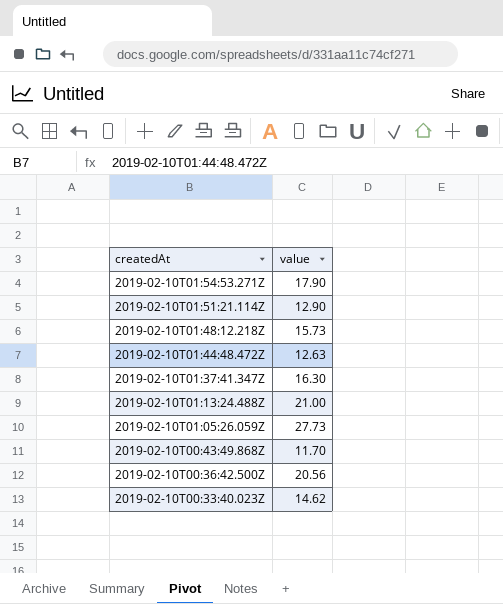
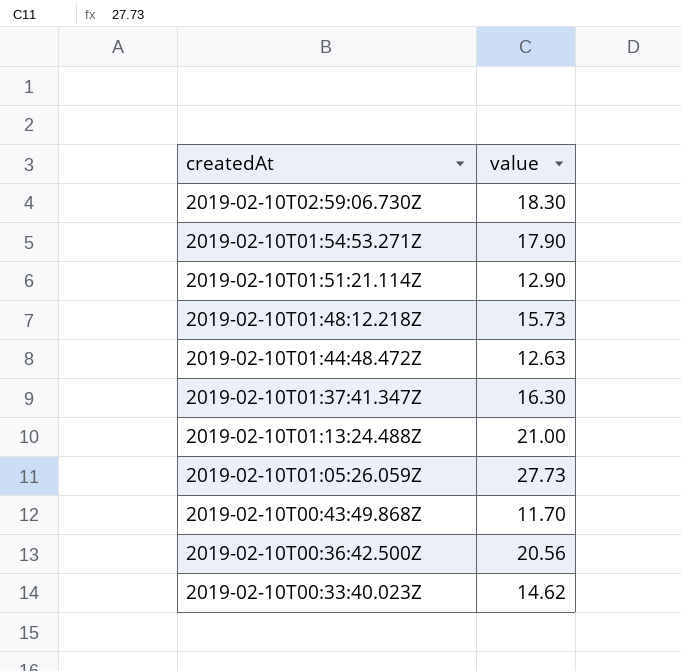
row 2019-02-10T02:59:06.730Z: none -> 18.30

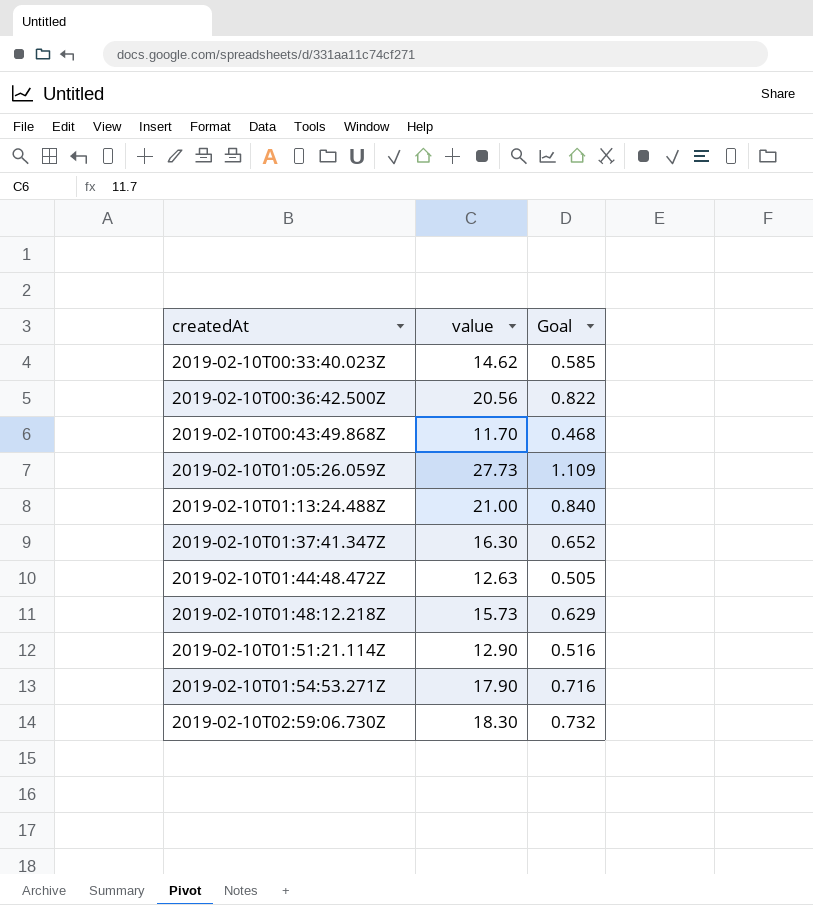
row order: createdAt descending -> createdAt ascending
column Goal | formula: none -> [value] * 0.04

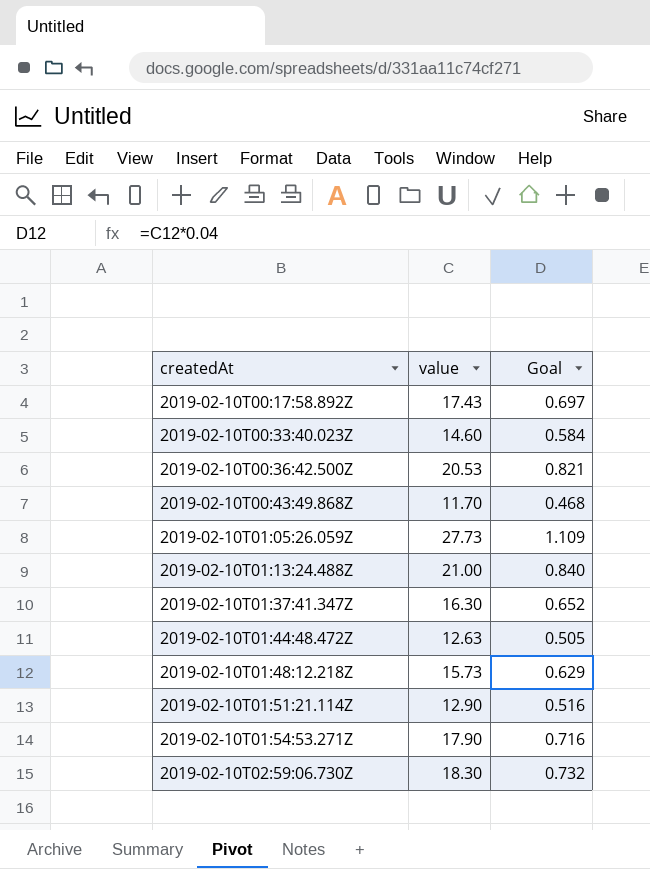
row 2019-02-10T00:17:58.892Z: none -> 17.43 | 0.697
2019-02-10T00:33:40.023Z | value: 14.62 -> 14.60
2019-02-10T00:33:40.023Z | Goal: 0.585 -> 0.584
2019-02-10T00:36:42.500Z | value: 20.56 -> 20.53
2019-02-10T00:36:42.500Z | Goal: 0.822 -> 0.821

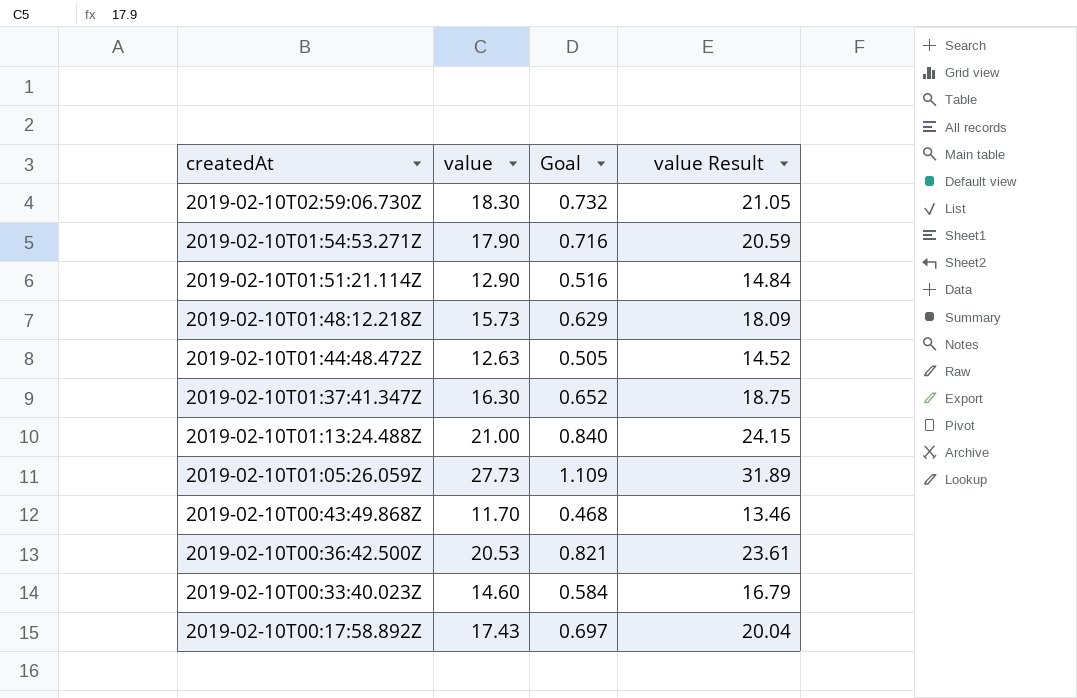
row order: createdAt ascending -> createdAt descending
column value Result | formula: none -> [value] * 1.15

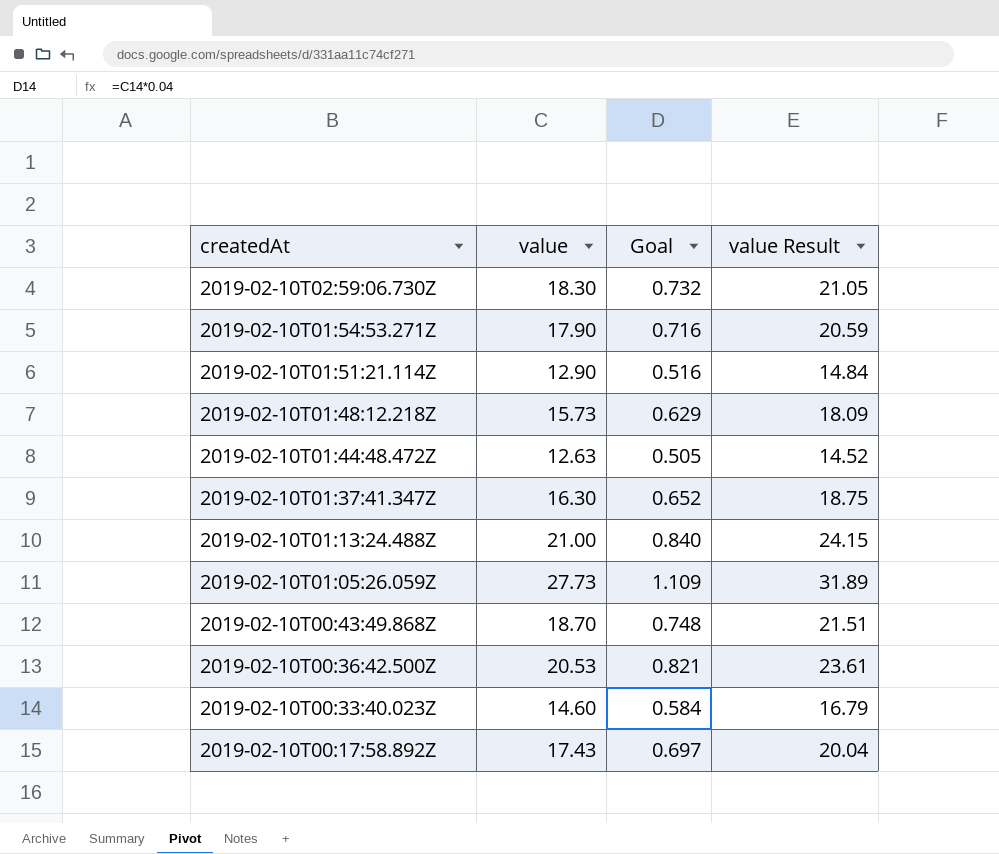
2019-02-10T00:43:49.868Z | value: 11.70 -> 18.70
2019-02-10T00:43:49.868Z | Goal: 0.468 -> 0.748
2019-02-10T00:43:49.868Z | value Result: 13.46 -> 21.51

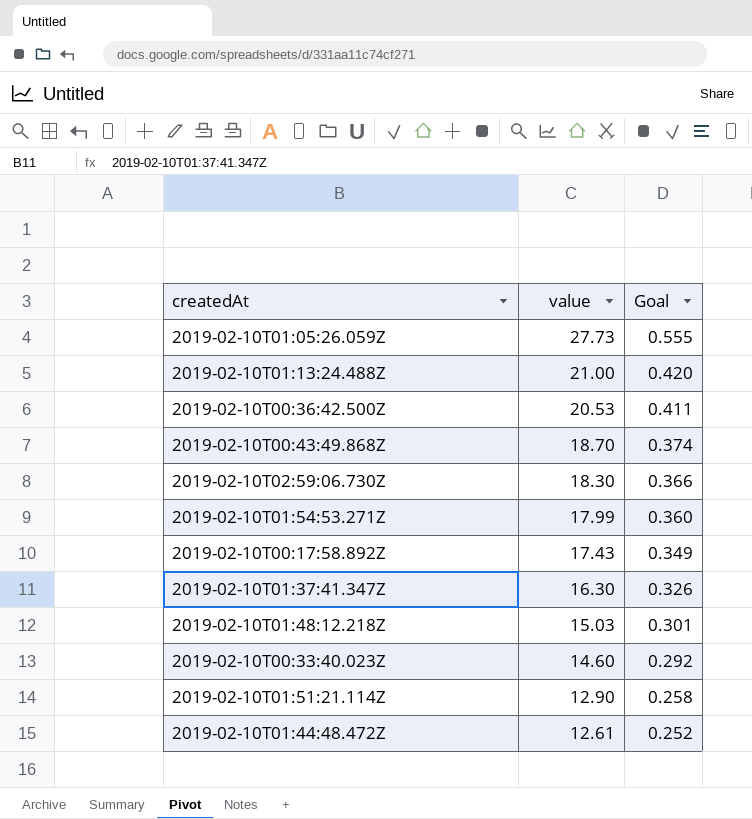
row order: createdAt descending -> value descending
column value Result | formula: [value] * 1.15 -> none
column Goal | formula: [value] * 0.04 -> [value] * 0.02
2019-02-10T01:54:53.271Z | value: 17.90 -> 17.99
2019-02-10T01:48:12.218Z | value: 15.73 -> 15.03
2019-02-10T01:44:48.472Z | value: 12.63 -> 12.61

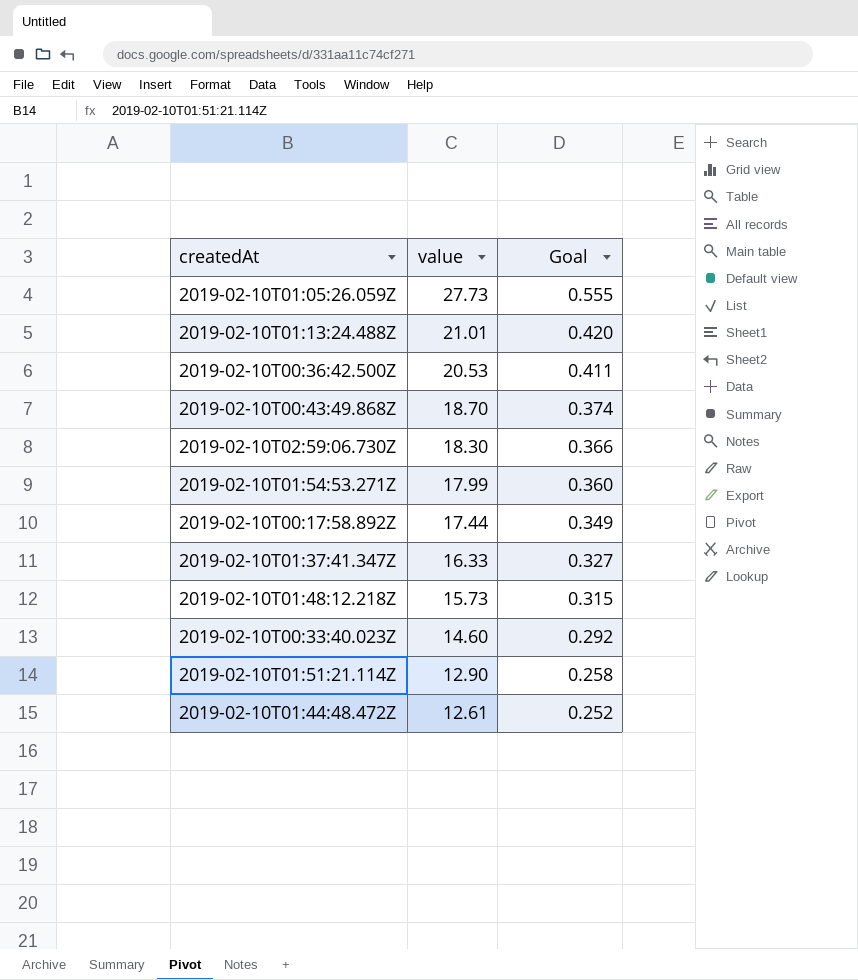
2019-02-10T01:13:24.488Z | value: 21.00 -> 21.01
2019-02-10T00:17:58.892Z | value: 17.43 -> 17.44
2019-02-10T01:37:41.347Z | value: 16.30 -> 16.33
2019-02-10T01:37:41.347Z | Goal: 0.326 -> 0.327
2019-02-10T01:48:12.218Z | value: 15.03 -> 15.73
2019-02-10T01:48:12.218Z | Goal: 0.301 -> 0.315

